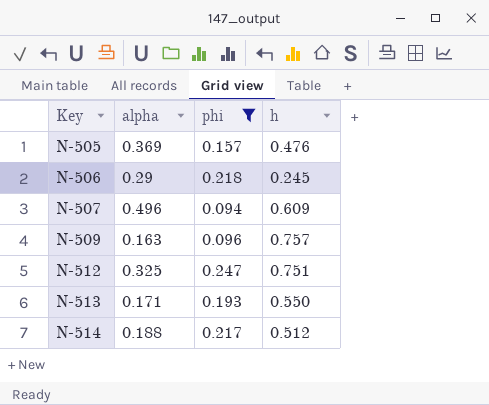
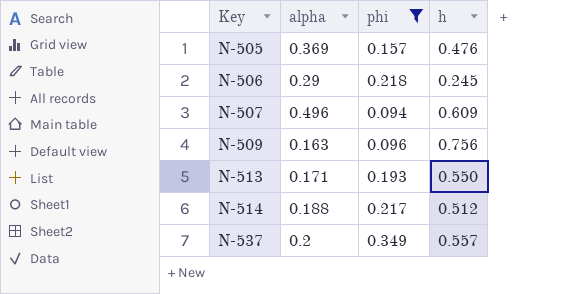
row N-512: 0.325 | 0.247 | 0.751 -> none
N-509 | h: 0.757 -> 0.756
row N-537: none -> 0.2 | 0.349 | 0.557

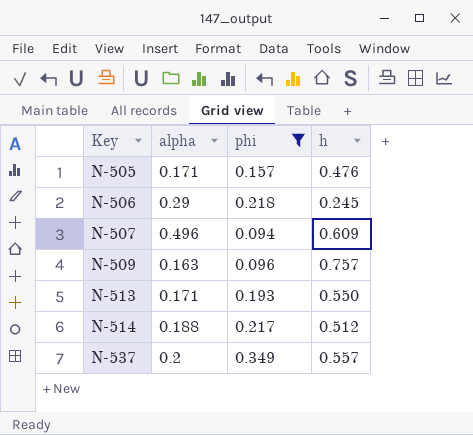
N-505 | alpha: 0.369 -> 0.171
N-509 | h: 0.756 -> 0.757

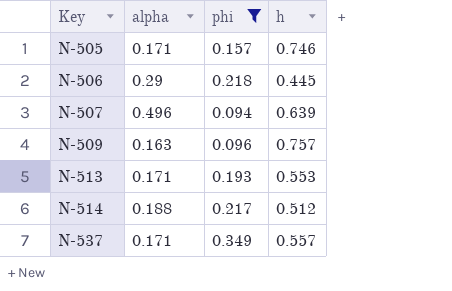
N-505 | h: 0.476 -> 0.746
N-506 | h: 0.245 -> 0.445
N-507 | h: 0.609 -> 0.639
N-513 | h: 0.550 -> 0.553
N-537 | alpha: 0.2 -> 0.171

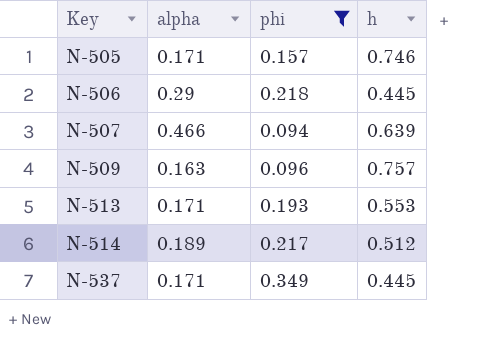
N-507 | alpha: 0.496 -> 0.466
N-514 | alpha: 0.188 -> 0.189
N-537 | h: 0.557 -> 0.445

